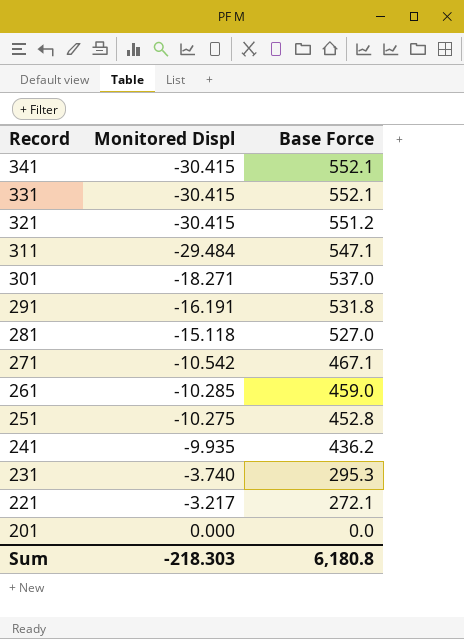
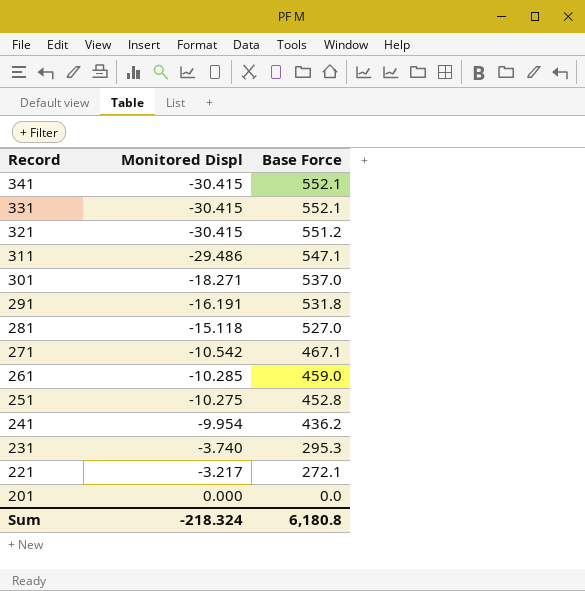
311 | Monitored Displ: -29.484 -> -29.486
241 | Monitored Displ: -9.935 -> -9.954
Sum | Monitored Displ: -218.303 -> -218.324

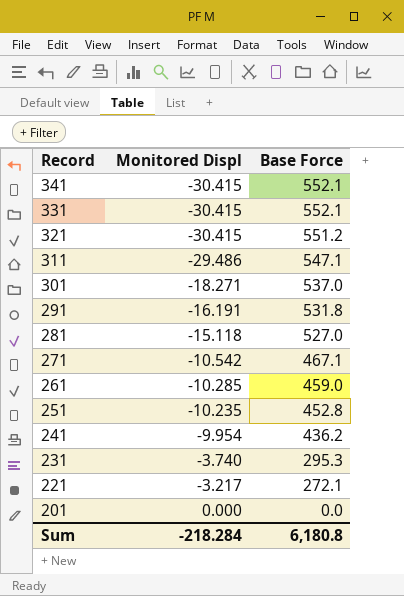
251 | Monitored Displ: -10.275 -> -10.235
Sum | Monitored Displ: -218.324 -> -218.284

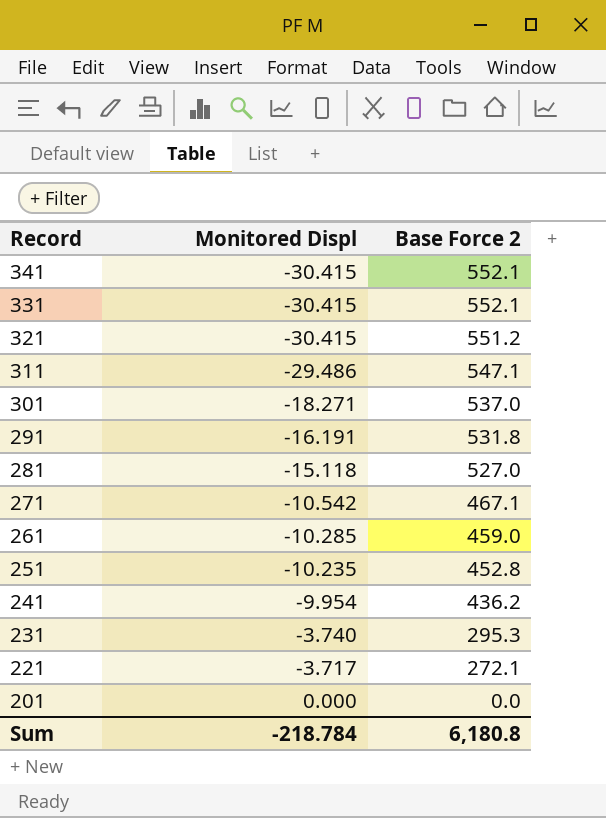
column name: Base Force -> Base Force 2
221 | Monitored Displ: -3.217 -> -3.717
Sum | Monitored Displ: -218.284 -> -218.784

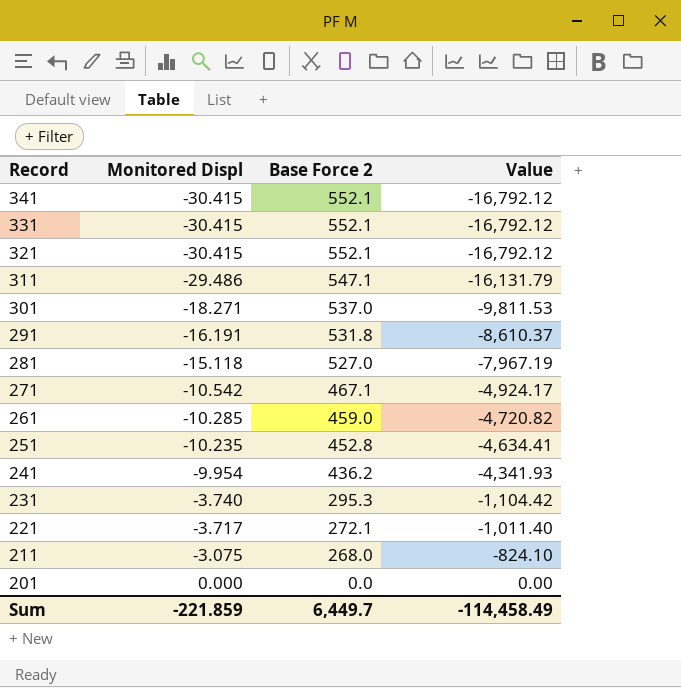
column Value | formula: none -> [Monitored Displ] * [Base Force 2]
321 | Base Force 2: 551.2 -> 552.1
row 211: none -> -3.075 | 268.0 | -824.10
Sum | Monitored Displ: -218.784 -> -221.859
Sum | Base Force 2: 6,180.8 -> 6,449.7

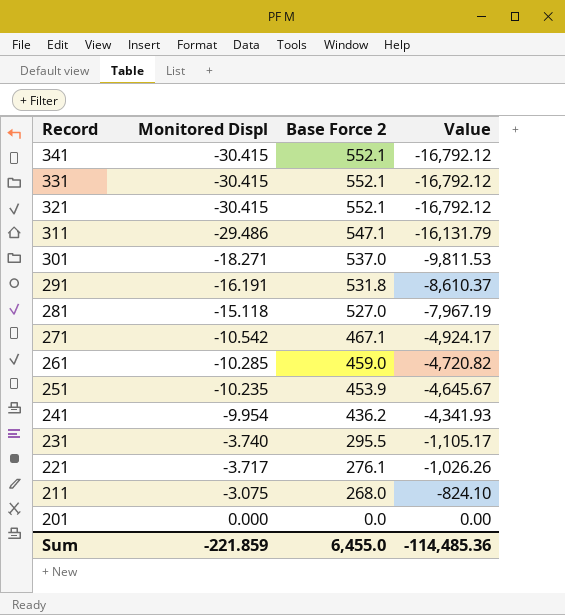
251 | Base Force 2: 452.8 -> 453.9
251 | Value: -4,634.41 -> -4,645.67
231 | Base Force 2: 295.3 -> 295.5
231 | Value: -1,104.42 -> -1,105.17
221 | Base Force 2: 272.1 -> 276.1
221 | Value: -1,011.40 -> -1,026.26
Sum | Base Force 2: 6,449.7 -> 6,455.0
Sum | Value: -114,458.49 -> -114,485.36

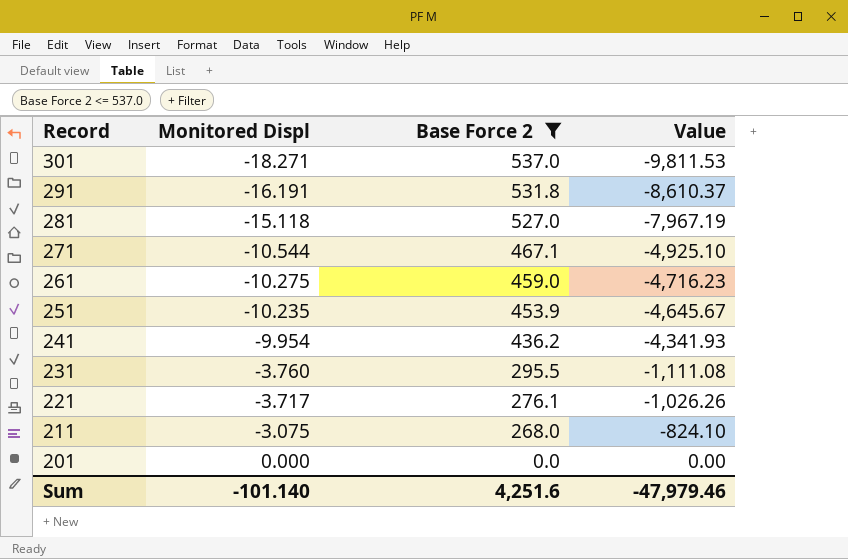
filter: none -> Base Force 2 <= 537.0
271 | Monitored Displ: -10.542 -> -10.544
271 | Value: -4,924.17 -> -4,925.10
261 | Monitored Displ: -10.285 -> -10.275
261 | Value: -4,720.82 -> -4,716.23
231 | Monitored Displ: -3.740 -> -3.760
231 | Value: -1,105.17 -> -1,111.08
Sum | Monitored Displ: -221.859 -> -101.140
Sum | Base Force 2: 6,455.0 -> 4,251.6
Sum | Value: -114,485.36 -> -47,979.46

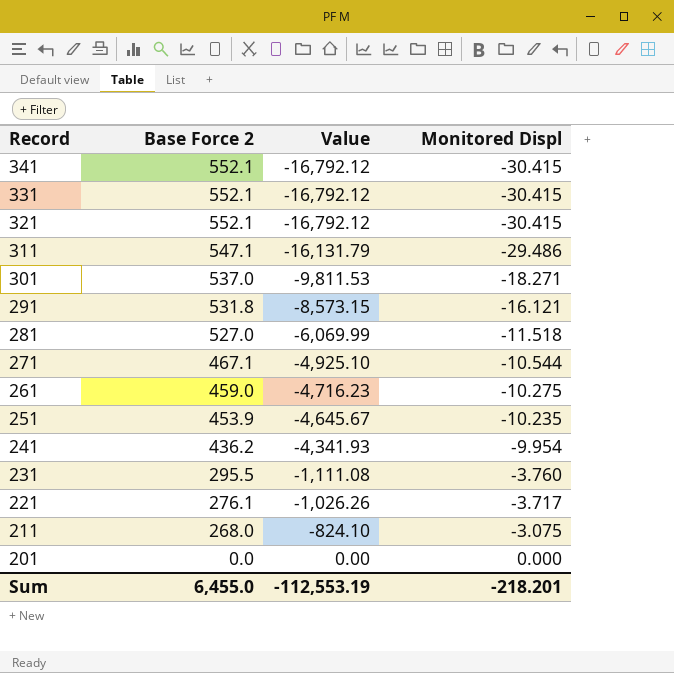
filter: Base Force 2 <= 537.0 -> none
column Monitored Displ | position: 2 -> 4
291 | Value: -8,610.37 -> -8,573.15
291 | Monitored Displ: -16.191 -> -16.121
281 | Value: -7,967.19 -> -6,069.99
281 | Monitored Displ: -15.118 -> -11.518
Sum | Base Force 2: 4,251.6 -> 6,455.0
Sum | Value: -47,979.46 -> -112,553.19
Sum | Monitored Displ: -101.140 -> -218.201

